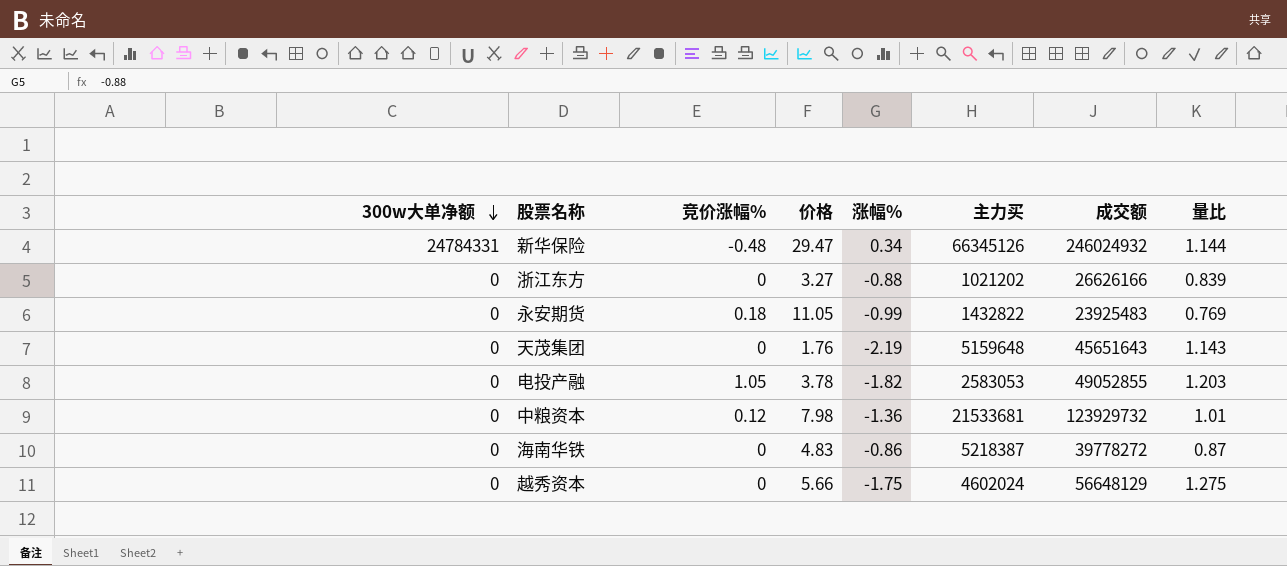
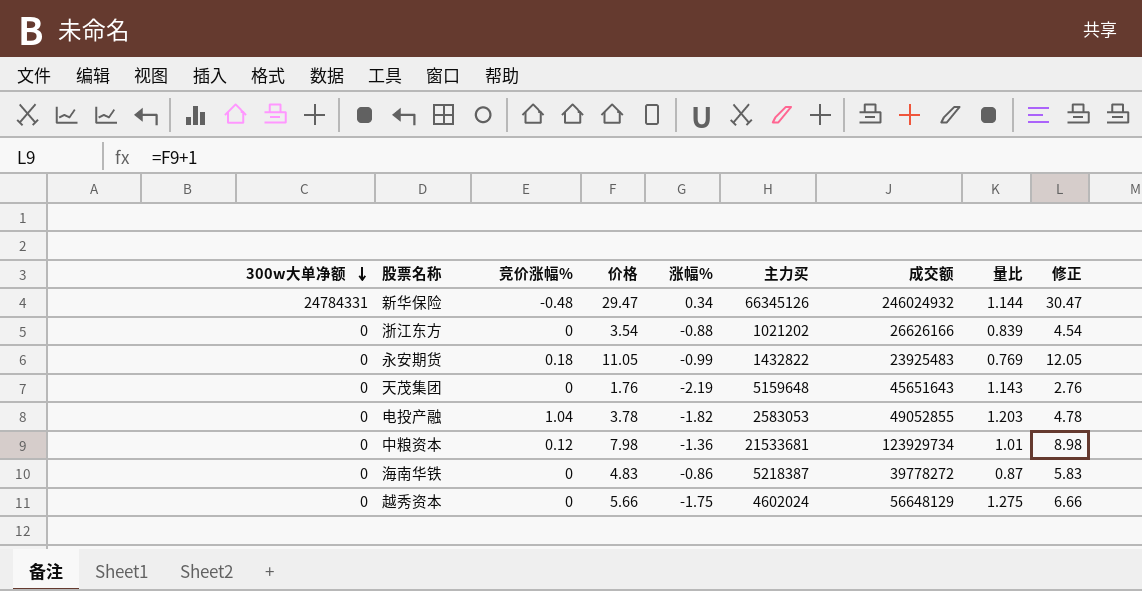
column 修正 | formula: none -> [价格] + 1
浙江东方 | 价格: 3.27 -> 3.54
电投产融 | 竞价涨幅%: 1.05 -> 1.04
中粮资本 | 成交额: 123929732 -> 123929734

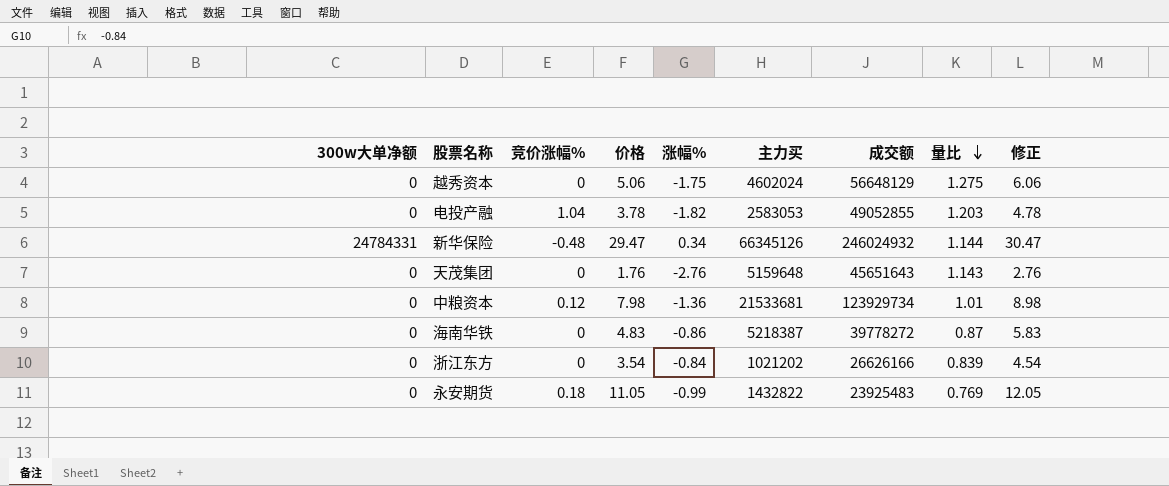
row order: 300w大单净额 descending -> 量比 descending
越秀资本 | 价格: 5.66 -> 5.06
越秀资本 | 修正: 6.66 -> 6.06
天茂集团 | 涨幅%: -2.19 -> -2.76
浙江东方 | 涨幅%: -0.88 -> -0.84

